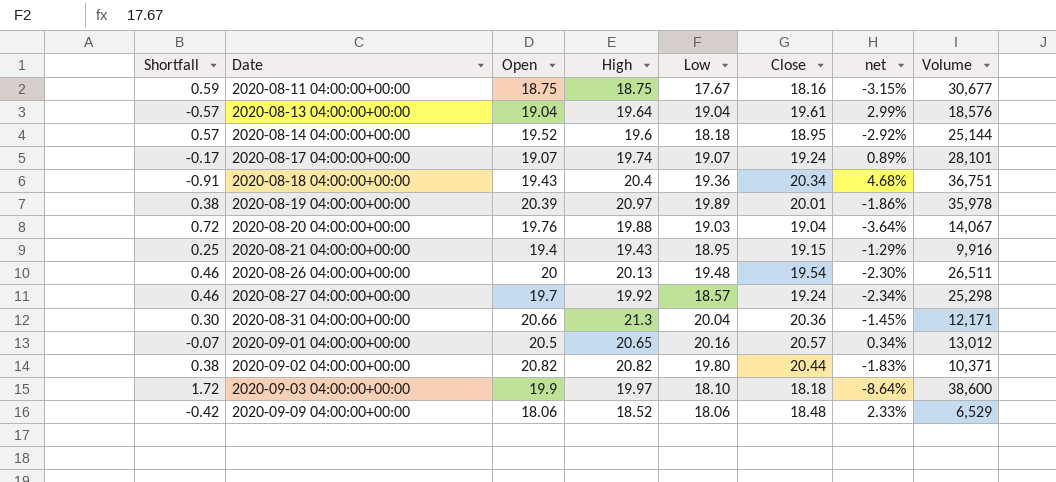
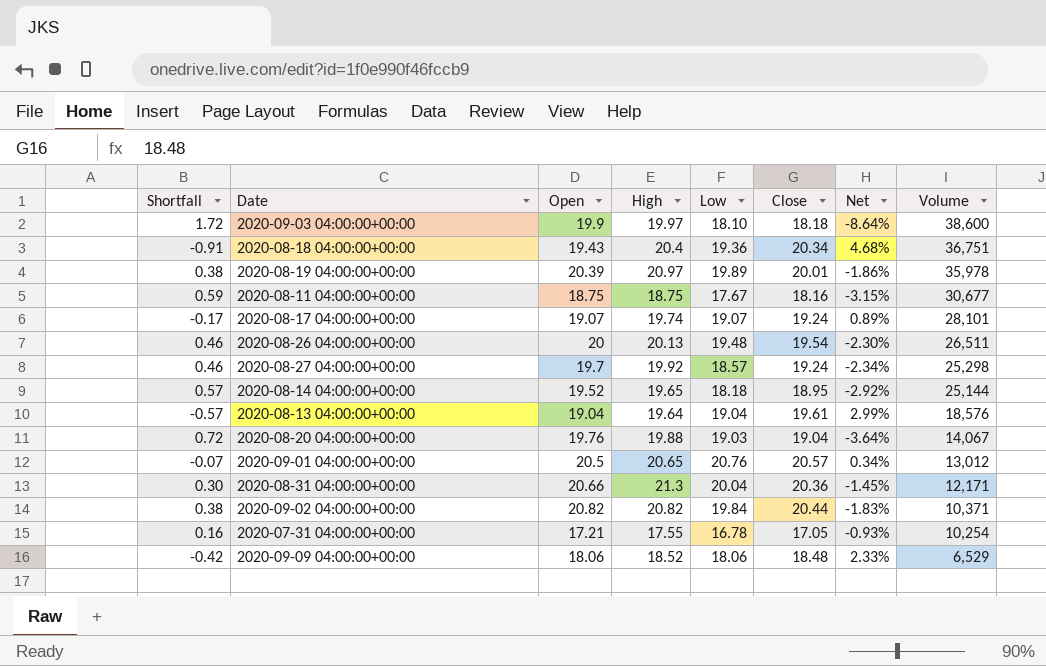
row order: Date ascending -> Volume descending
column name: net -> Net
row 2020-08-21 04:00:00+00:00: 0.25 | 19.4 | 19.43 | 18.95 | 19.15 | -1.29% | 9,916 -> none
2020-08-14 04:00:00+00:00 | High: 19.6 -> 19.65
2020-09-01 04:00:00+00:00 | Low: 20.16 -> 20.76
2020-09-02 04:00:00+00:00 | Low: 19.80 -> 19.84
row 2020-07-31 04:00:00+00:00: none -> 0.16 | 17.21 | 17.55 | 16.78 | 17.05 | -0.93% | 10,254

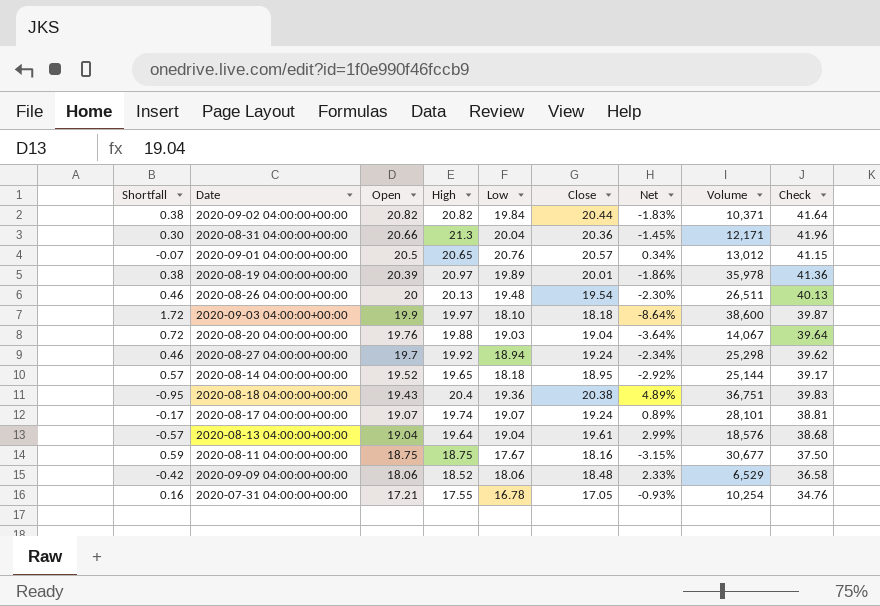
row order: Volume descending -> Open descending
column Check | formula: none -> [Open] + [High]
2020-08-27 04:00:00+00:00 | Low: 18.57 -> 18.94
2020-08-18 04:00:00+00:00 | Shortfall: -0.91 -> -0.95
2020-08-18 04:00:00+00:00 | Close: 20.34 -> 20.38
2020-08-18 04:00:00+00:00 | Net: 4.68% -> 4.89%

